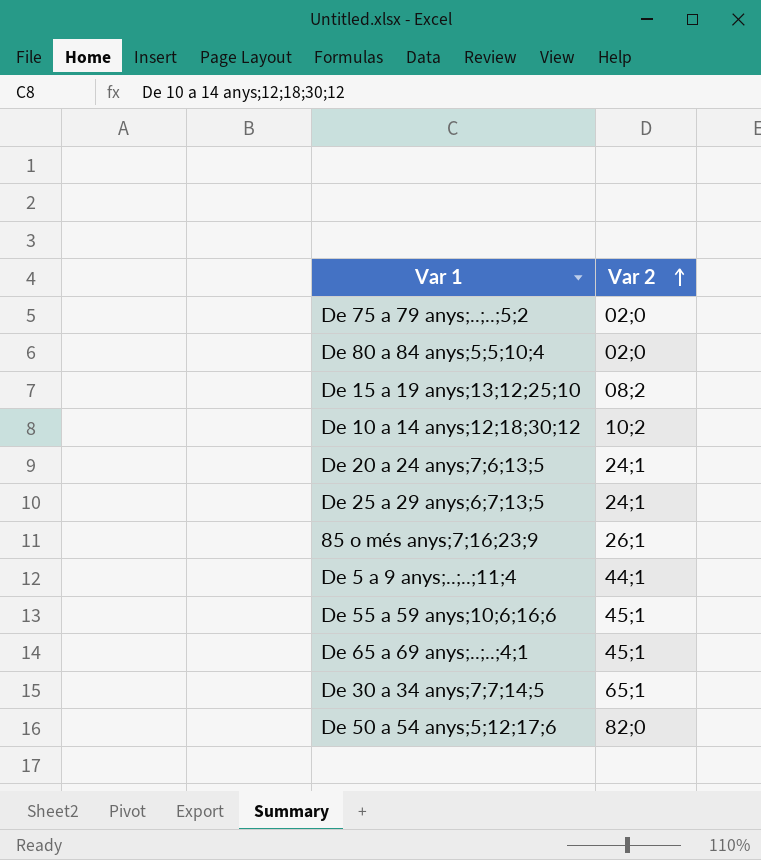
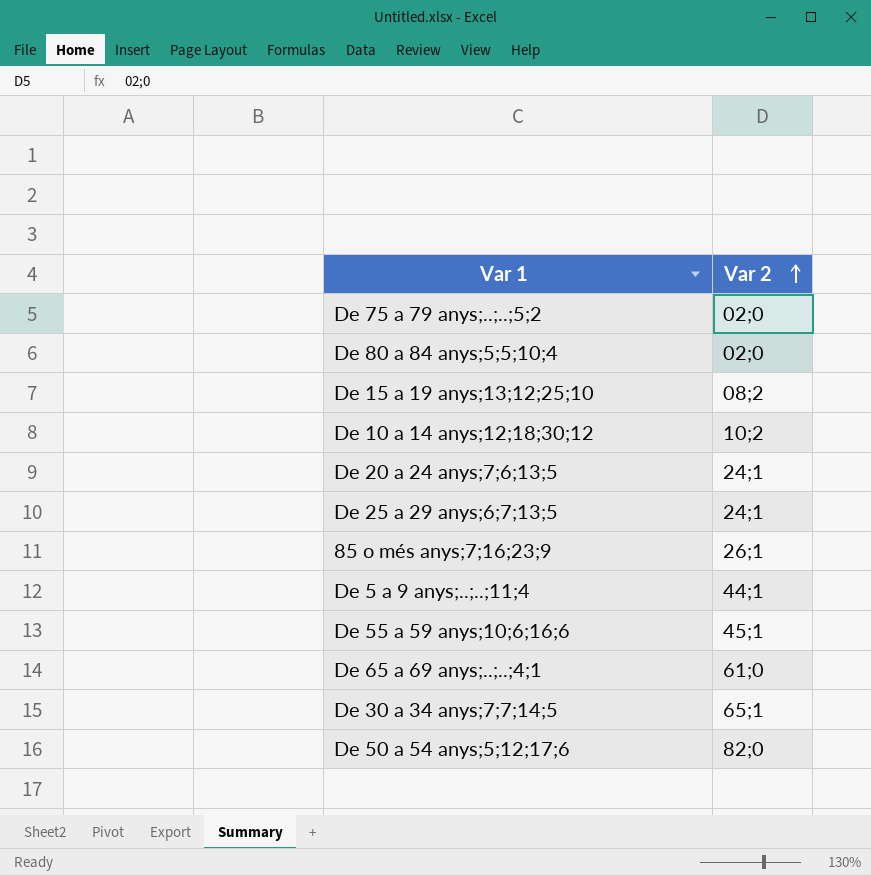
De 65 a 69 anys;..;..;4;1 | Var 2: 45;1 -> 61;0

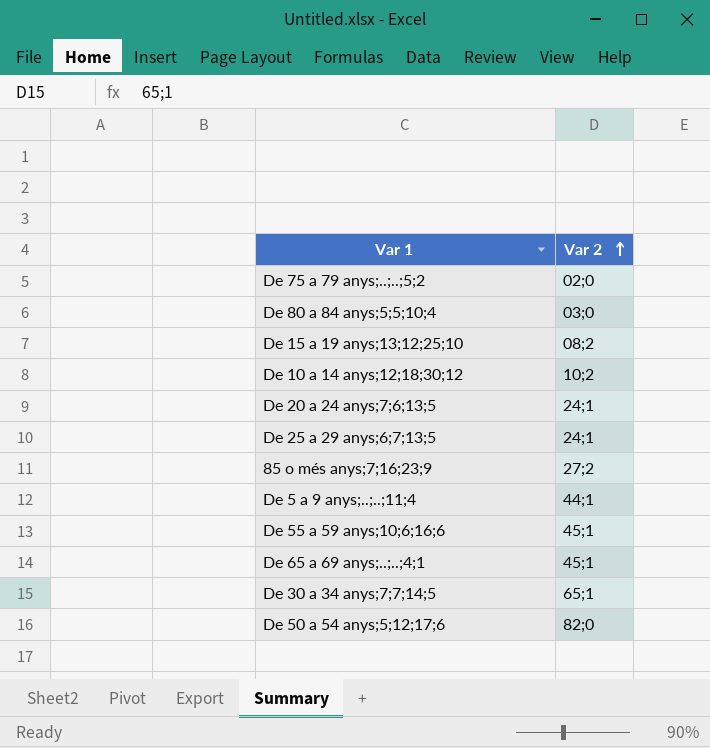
De 80 a 84 anys;5;5;10;4 | Var 2: 02;0 -> 03;0
85 o més anys;7;16;23;9 | Var 2: 26;1 -> 27;2
De 65 a 69 anys;..;..;4;1 | Var 2: 61;0 -> 45;1

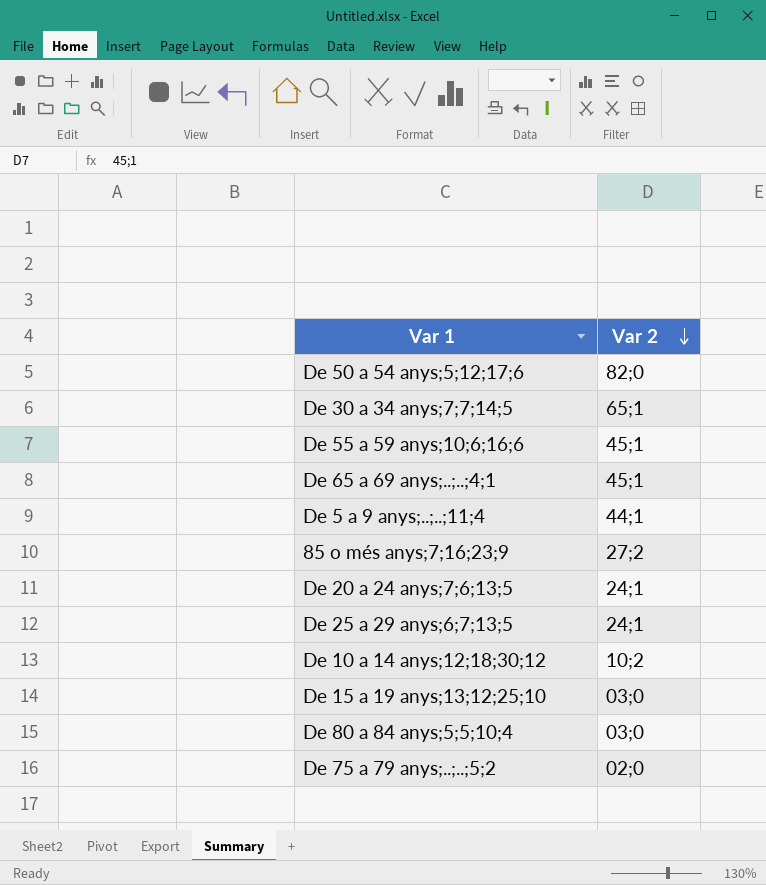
row order: Var 2 ascending -> Var 2 descending
De 15 a 19 anys;13;12;25;10 | Var 2: 08;2 -> 03;0

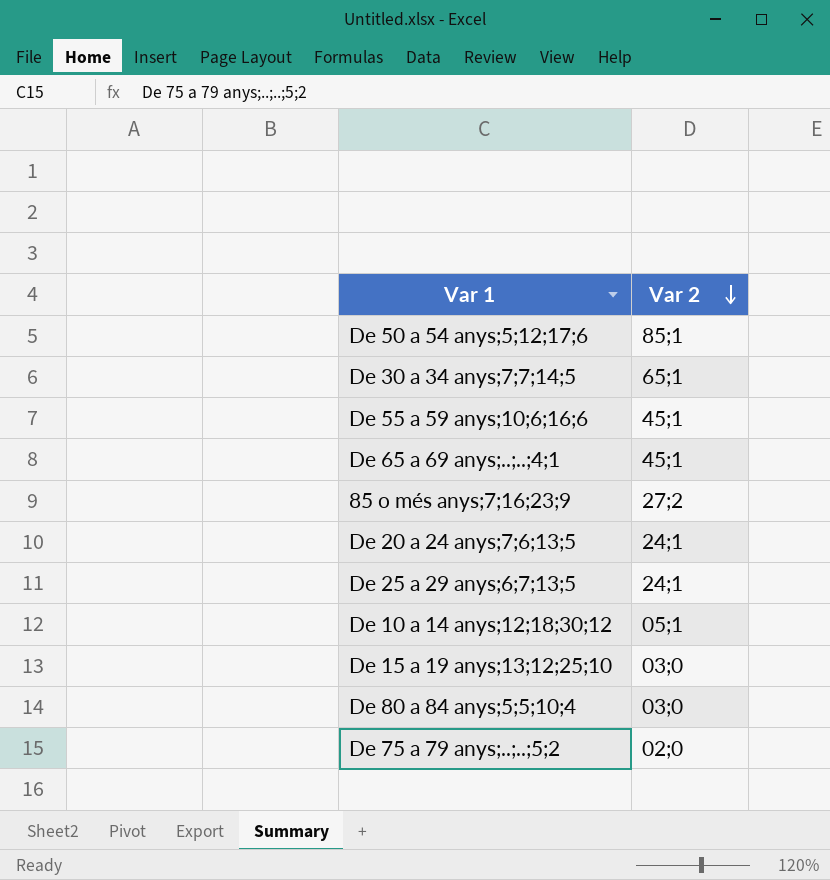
row De 5 a 9 anys;..;..;11;4: 44;1 -> none
De 50 a 54 anys;5;12;17;6 | Var 2: 82;0 -> 85;1
De 10 a 14 anys;12;18;30;12 | Var 2: 10;2 -> 05;1

